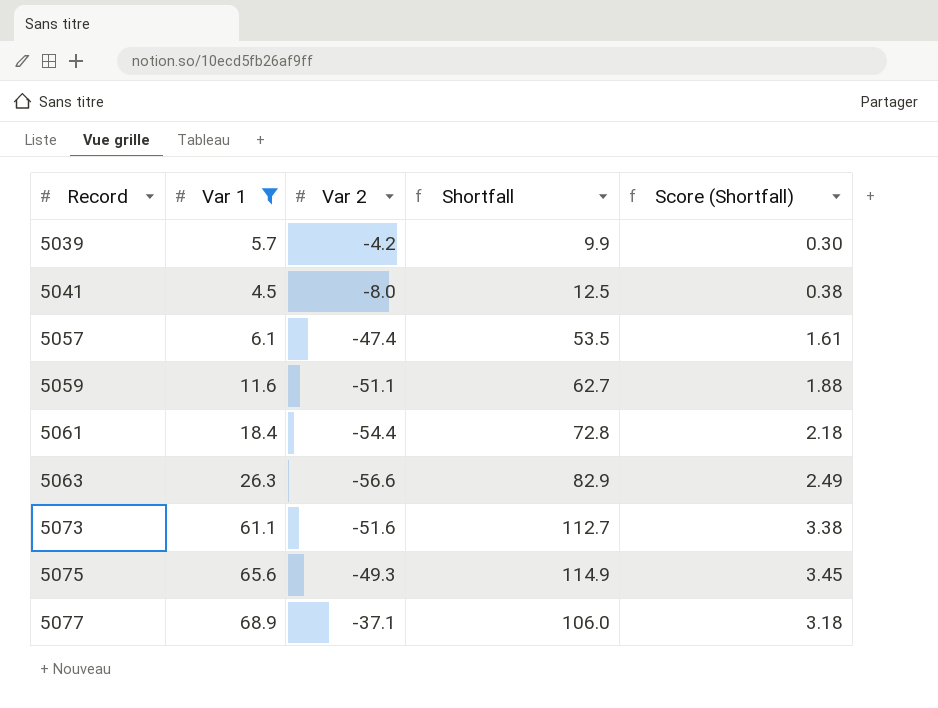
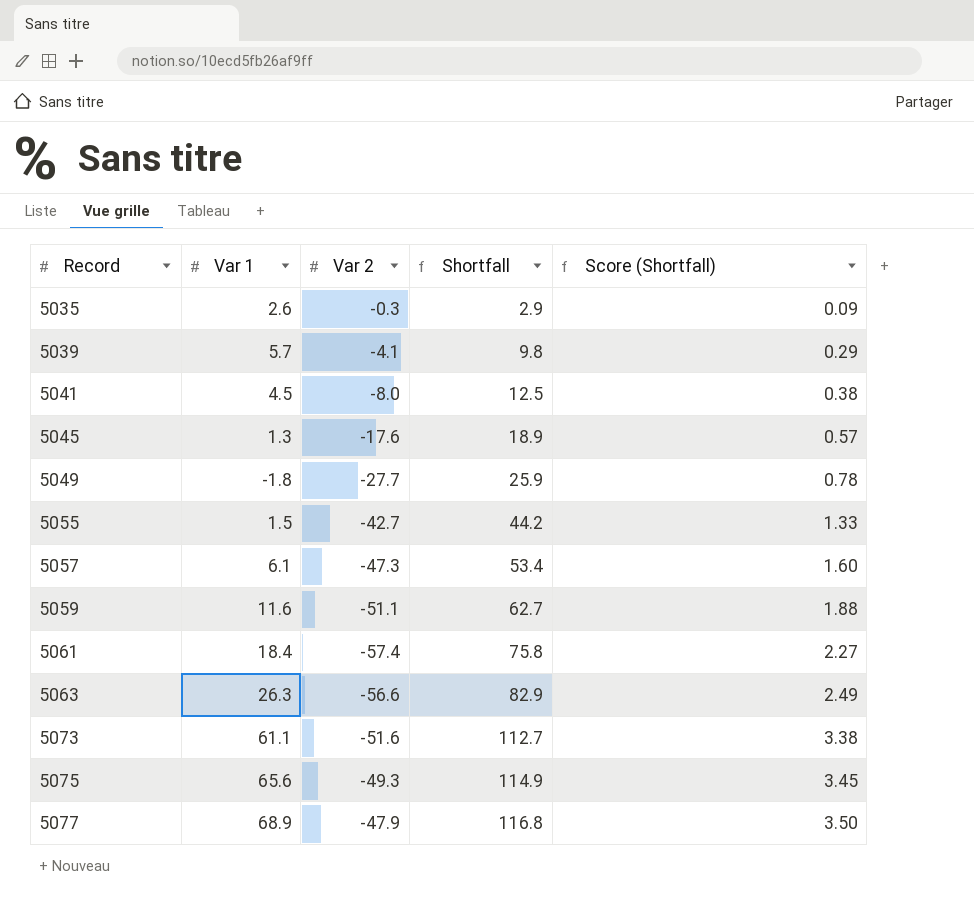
filter: Var 1 >= 4.5 -> none
5039 | Var 2: -4.2 -> -4.1
5039 | Shortfall: 9.9 -> 9.8
5039 | Score (Shortfall): 0.30 -> 0.29
5057 | Var 2: -47.4 -> -47.3
5057 | Shortfall: 53.5 -> 53.4
5057 | Score (Shortfall): 1.61 -> 1.60
5061 | Var 2: -54.4 -> -57.4
5061 | Shortfall: 72.8 -> 75.8
5061 | Score (Shortfall): 2.18 -> 2.27
5077 | Var 2: -37.1 -> -47.9
5077 | Shortfall: 106.0 -> 116.8
5077 | Score (Shortfall): 3.18 -> 3.50

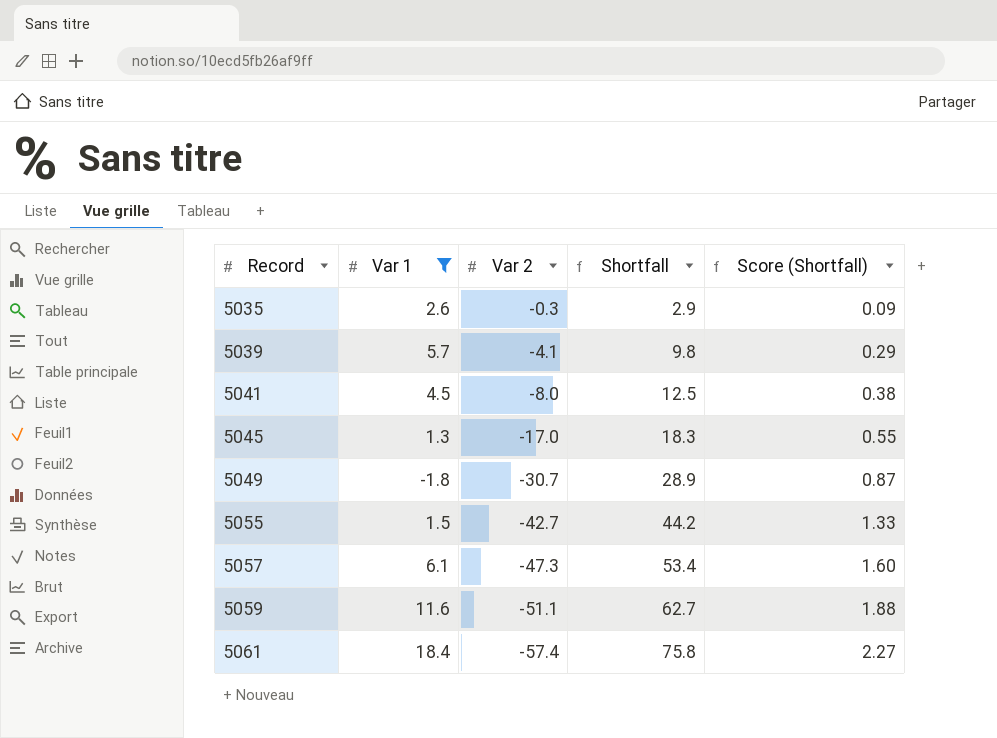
filter: none -> Var 1 <= 18.4
5045 | Var 2: -17.6 -> -17.0
5045 | Shortfall: 18.9 -> 18.3
5045 | Score (Shortfall): 0.57 -> 0.55
5049 | Var 2: -27.7 -> -30.7
5049 | Shortfall: 25.9 -> 28.9
5049 | Score (Shortfall): 0.78 -> 0.87

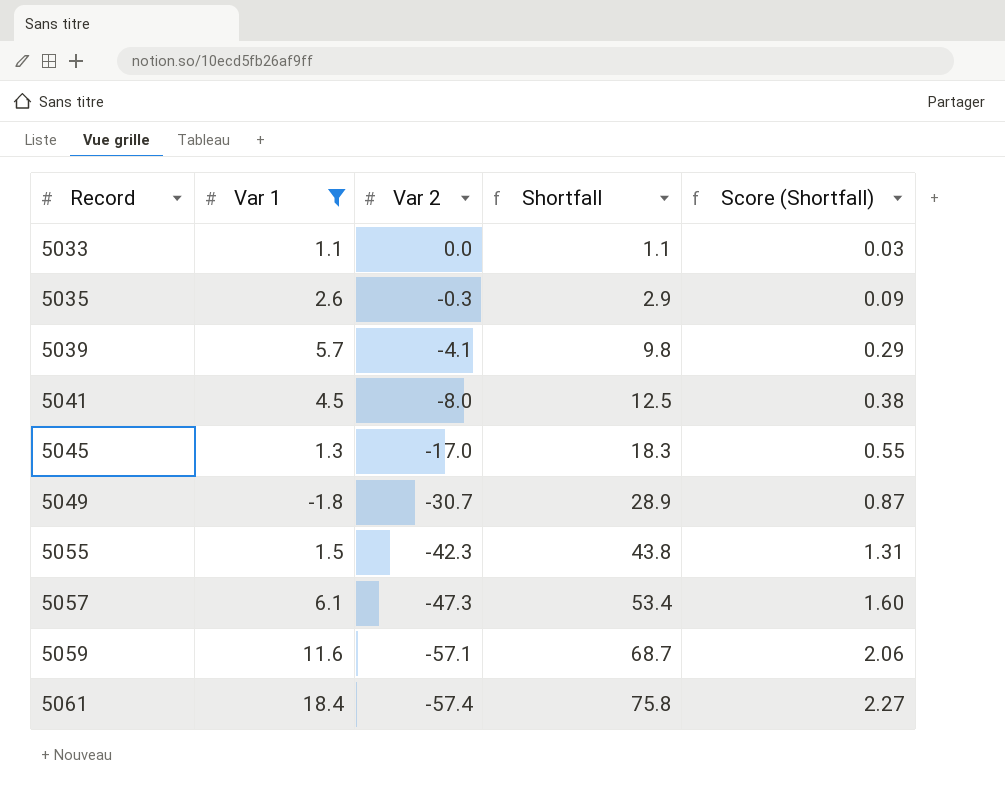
row 5033: none -> 1.1 | 0.0 | 1.1 | 0.03
5055 | Var 2: -42.7 -> -42.3
5055 | Shortfall: 44.2 -> 43.8
5055 | Score (Shortfall): 1.33 -> 1.31
5059 | Var 2: -51.1 -> -57.1
5059 | Shortfall: 62.7 -> 68.7
5059 | Score (Shortfall): 1.88 -> 2.06

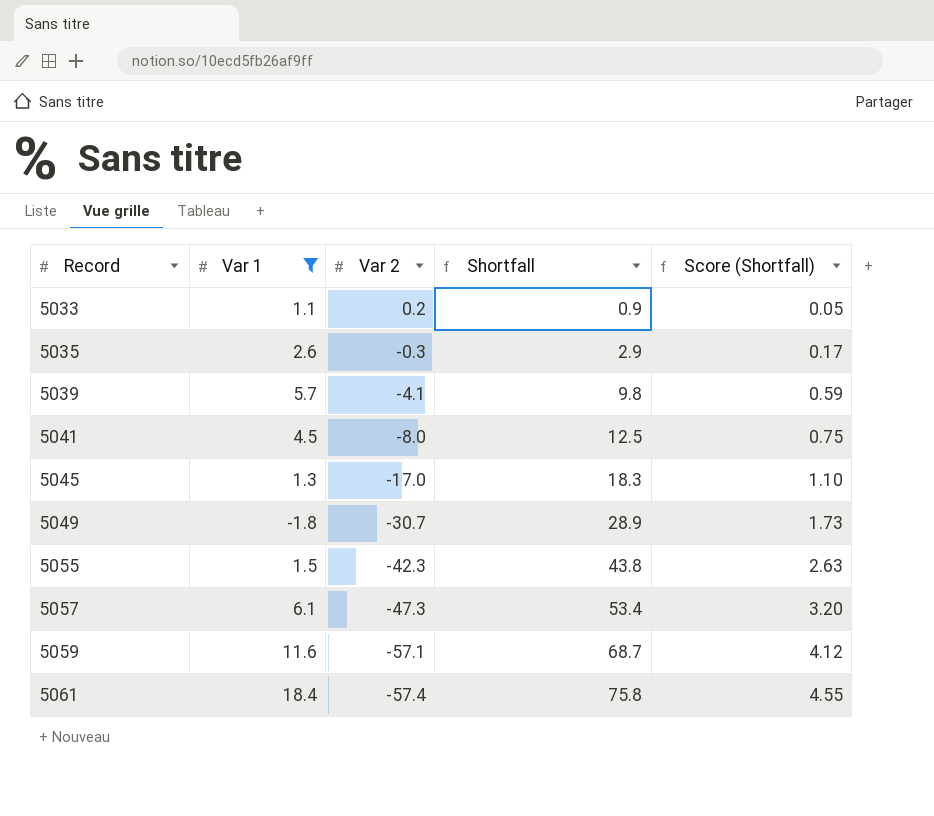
column Score (Shortfall) | formula: [Shortfall] * 0.03 -> [Shortfall] * 0.06
5033 | Var 2: 0.0 -> 0.2
5033 | Shortfall: 1.1 -> 0.9

